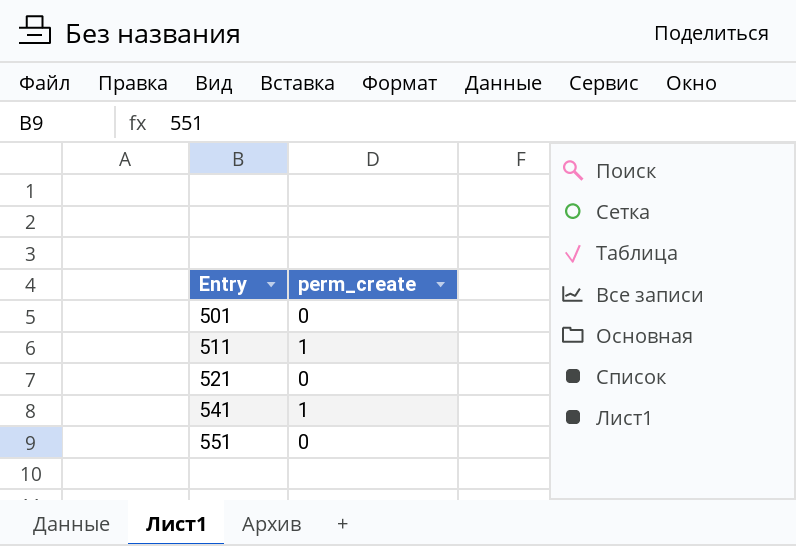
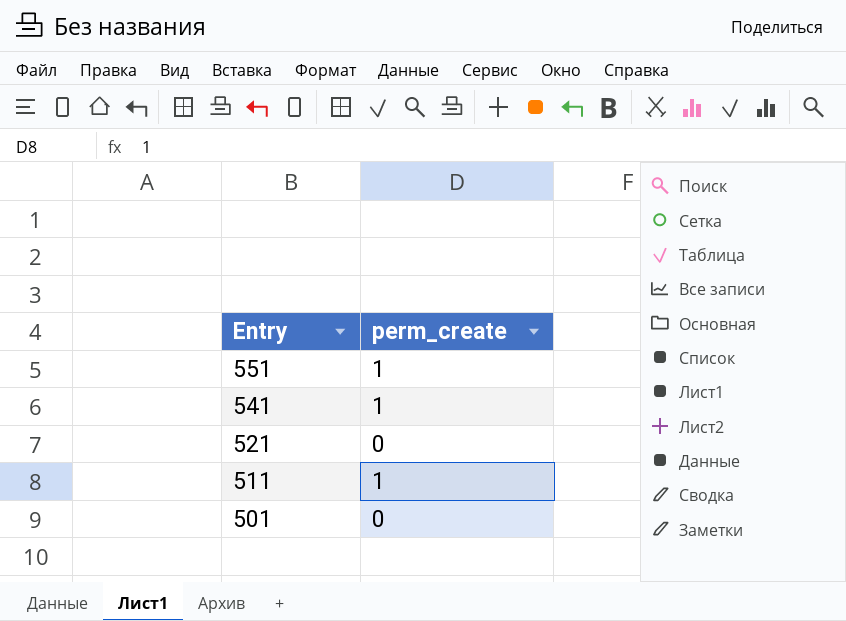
row order: Entry ascending -> Entry descending
551 | perm_create: 0 -> 1

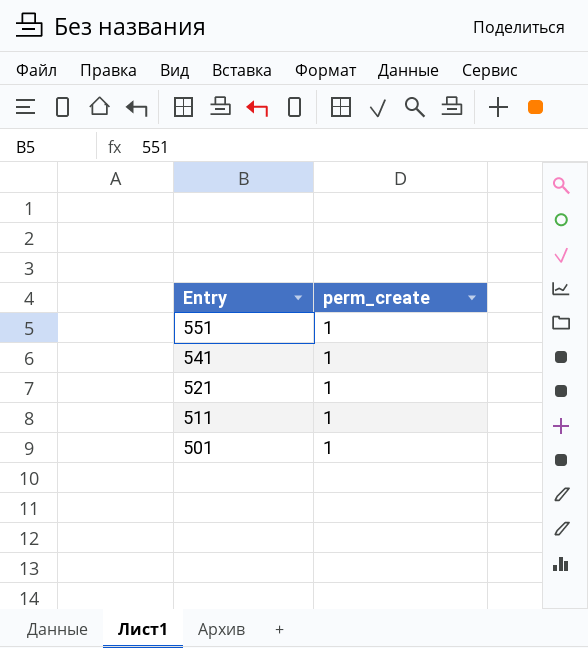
521 | perm_create: 0 -> 1
501 | perm_create: 0 -> 1

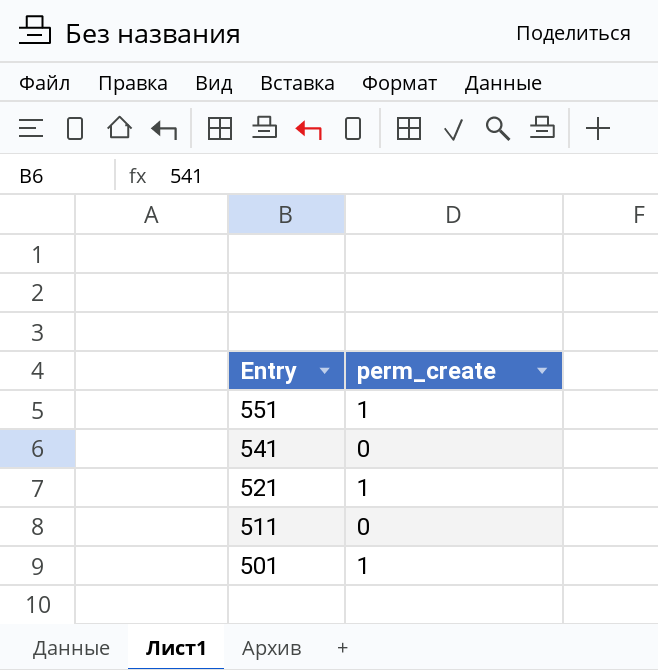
541 | perm_create: 1 -> 0
511 | perm_create: 1 -> 0

